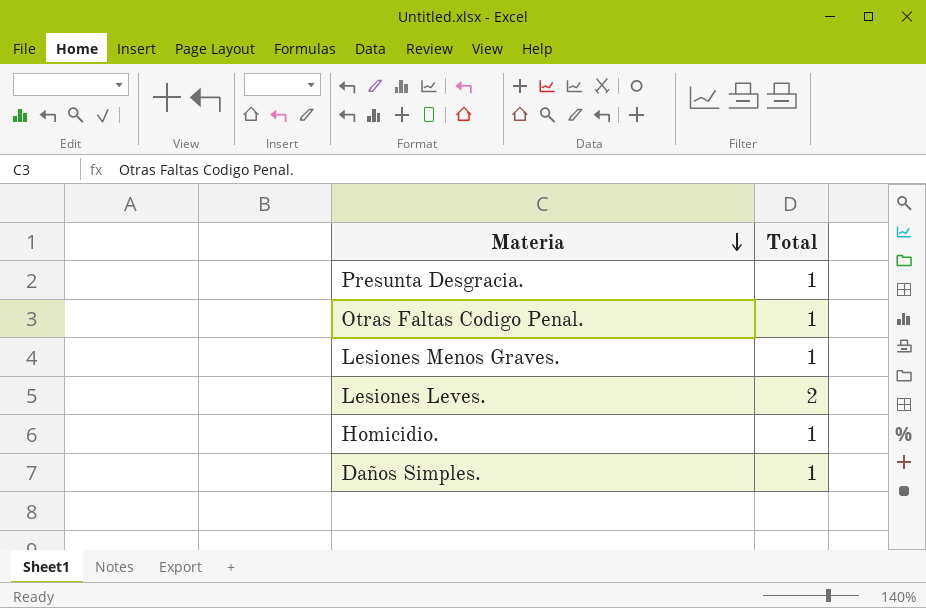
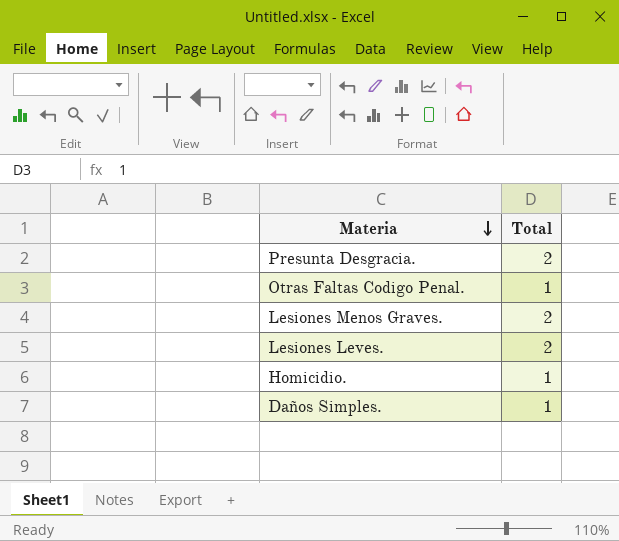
Presunta Desgracia. | Total: 1 -> 2
Lesiones Menos Graves. | Total: 1 -> 2

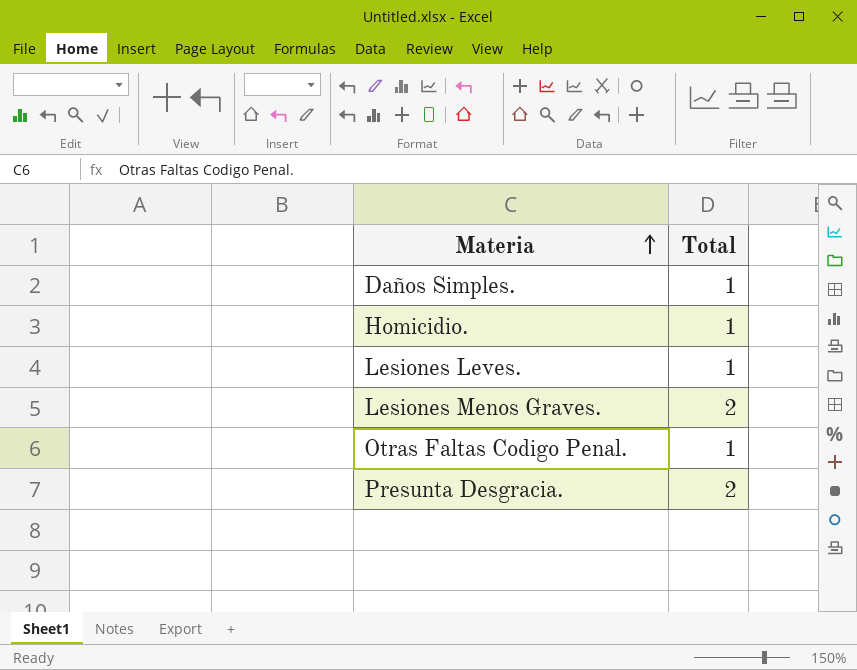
row order: Materia descending -> Materia ascending
Lesiones Leves. | Total: 2 -> 1

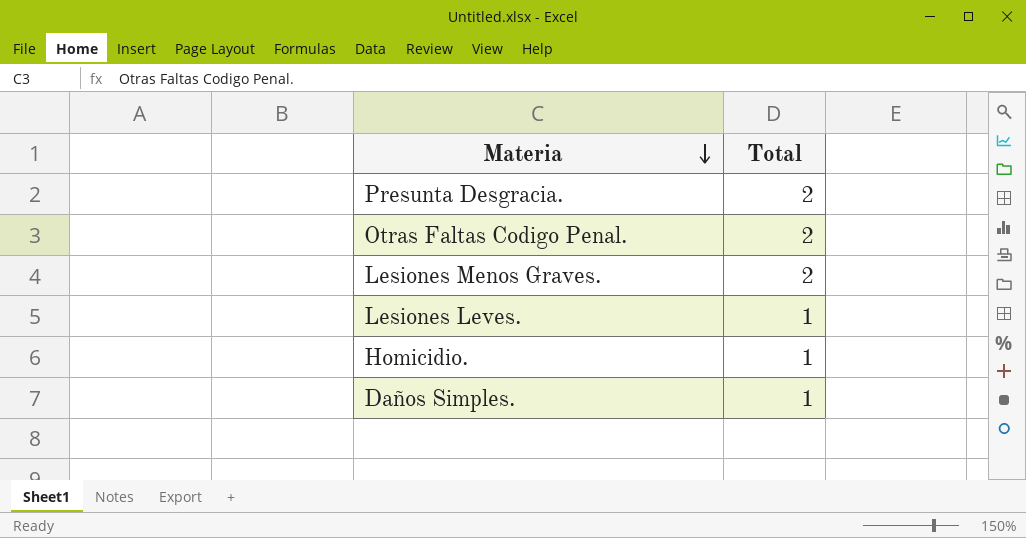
row order: Materia ascending -> Materia descending
Otras Faltas Codigo Penal. | Total: 1 -> 2

